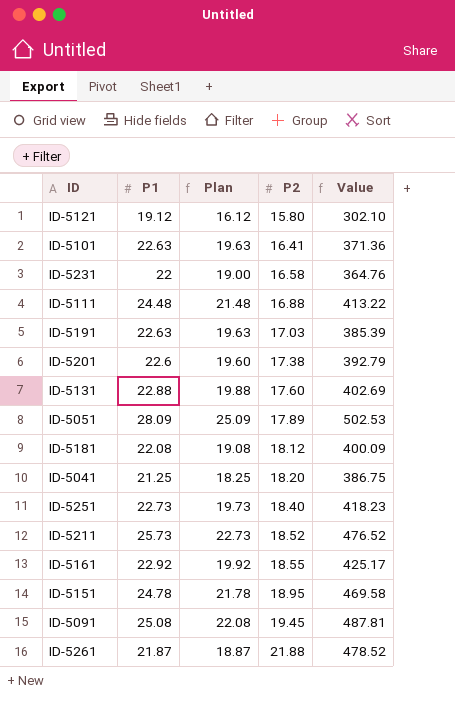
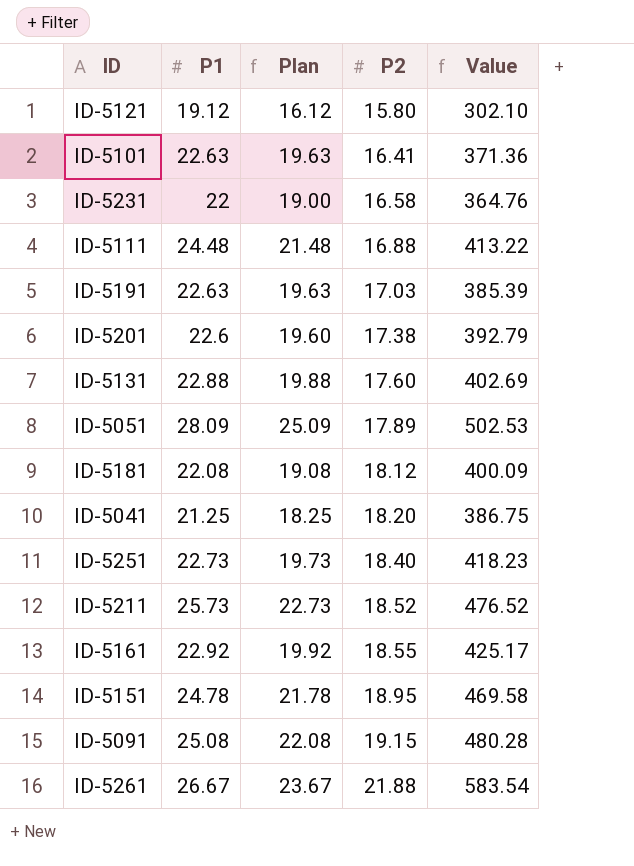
ID-5091 | P2: 19.45 -> 19.15
ID-5091 | Value: 487.81 -> 480.28
ID-5261 | P1: 21.87 -> 26.67
ID-5261 | Plan: 18.87 -> 23.67
ID-5261 | Value: 478.52 -> 583.54

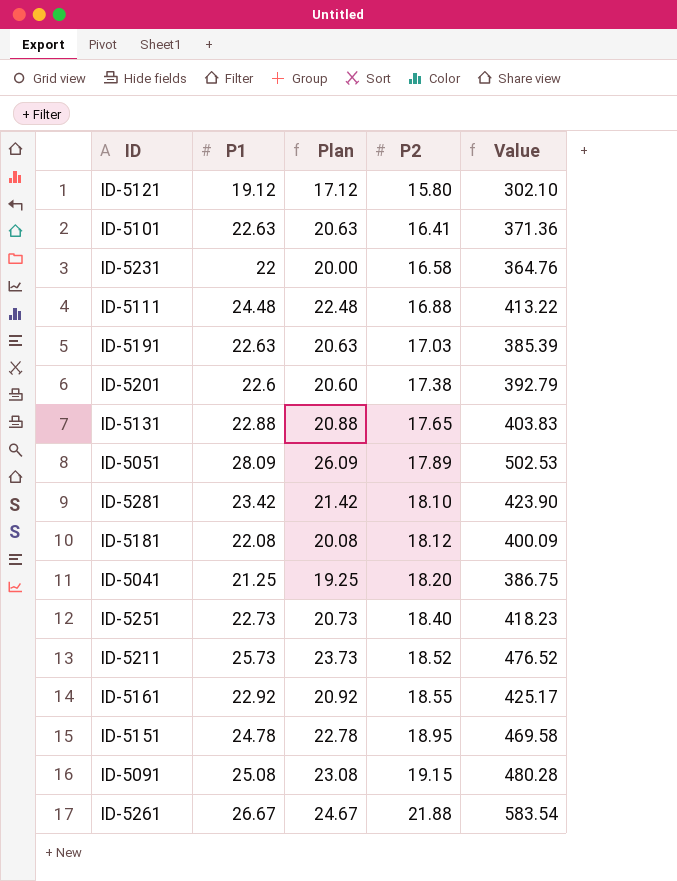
column Plan | formula: [P1] - 3 -> [P1] - 2
ID-5131 | P2: 17.60 -> 17.65
ID-5131 | Value: 402.69 -> 403.83
row ID-5281: none -> 23.42 | 21.42 | 18.10 | 423.90

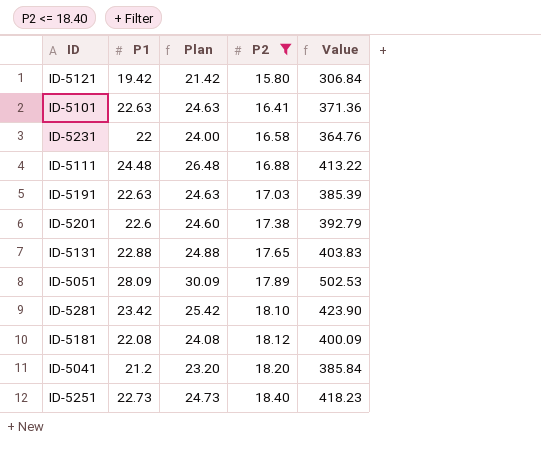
filter: none -> P2 <= 18.40
column Plan | formula: [P1] - 2 -> [P1] + 2
ID-5121 | P1: 19.12 -> 19.42
ID-5121 | Value: 302.10 -> 306.84
ID-5041 | P1: 21.25 -> 21.2
ID-5041 | Value: 386.75 -> 385.84

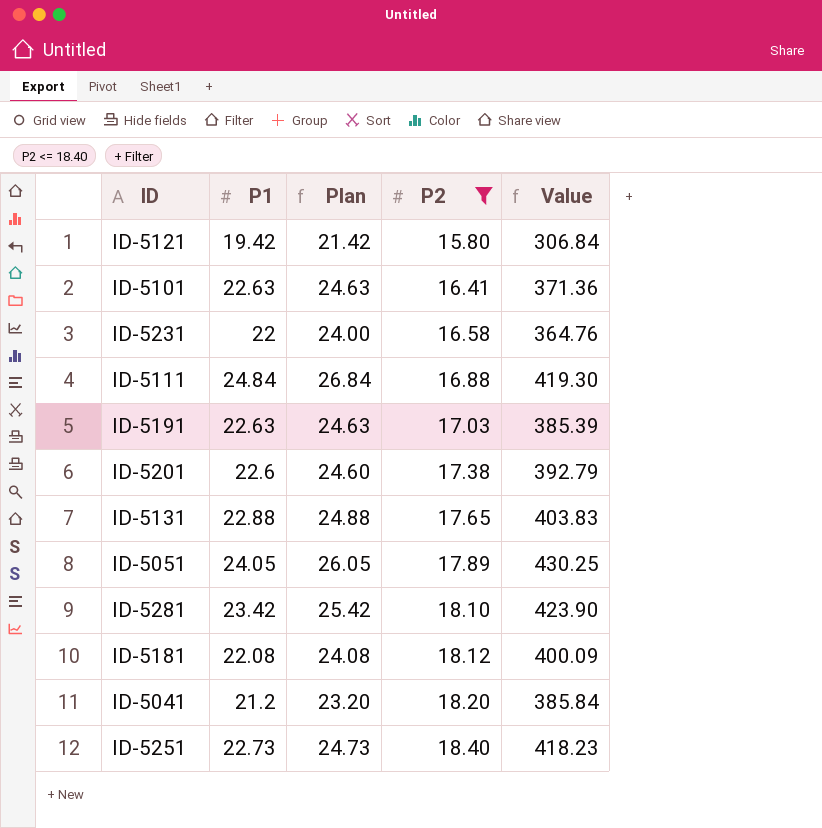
ID-5111 | P1: 24.48 -> 24.84
ID-5111 | Plan: 26.48 -> 26.84
ID-5111 | Value: 413.22 -> 419.30
ID-5051 | P1: 28.09 -> 24.05
ID-5051 | Plan: 30.09 -> 26.05
ID-5051 | Value: 502.53 -> 430.25

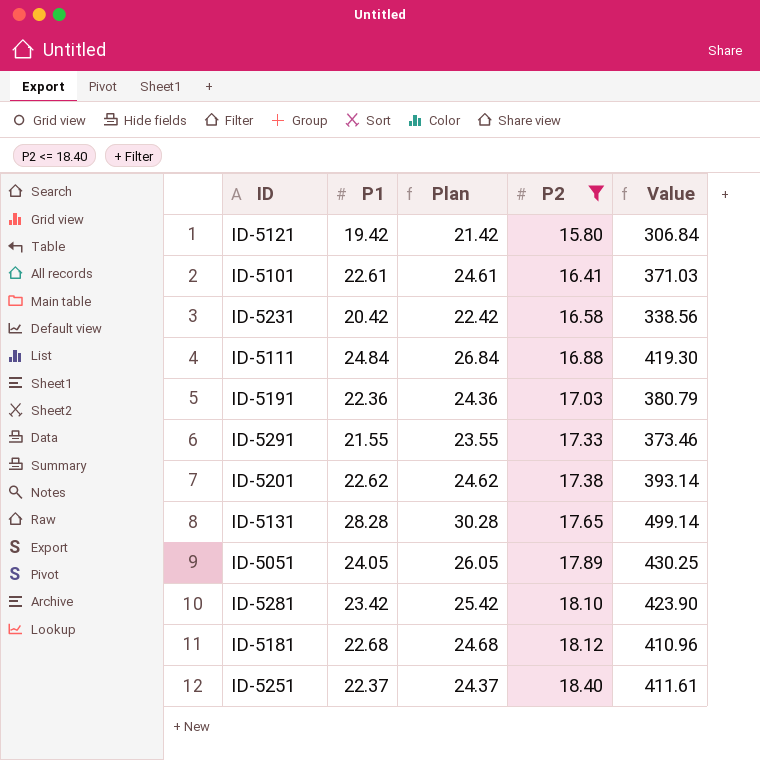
row ID-5041: 21.2 | 23.20 | 18.20 | 385.84 -> none
ID-5101 | P1: 22.63 -> 22.61
ID-5101 | Plan: 24.63 -> 24.61
ID-5101 | Value: 371.36 -> 371.03
ID-5231 | P1: 22 -> 20.42
ID-5231 | Plan: 24.00 -> 22.42
ID-5231 | Value: 364.76 -> 338.56
ID-5191 | P1: 22.63 -> 22.36
ID-5191 | Plan: 24.63 -> 24.36
ID-5191 | Value: 385.39 -> 380.79
row ID-5291: none -> 21.55 | 23.55 | 17.33 | 373.46
ID-5201 | P1: 22.6 -> 22.62
ID-5201 | Plan: 24.60 -> 24.62
ID-5201 | Value: 392.79 -> 393.14
ID-5131 | P1: 22.88 -> 28.28
ID-5131 | Plan: 24.88 -> 30.28
ID-5131 | Value: 403.83 -> 499.14
ID-5181 | P1: 22.08 -> 22.68
ID-5181 | Plan: 24.08 -> 24.68
ID-5181 | Value: 400.09 -> 410.96
ID-5251 | P1: 22.73 -> 22.37
ID-5251 | Plan: 24.73 -> 24.37
ID-5251 | Value: 418.23 -> 411.61

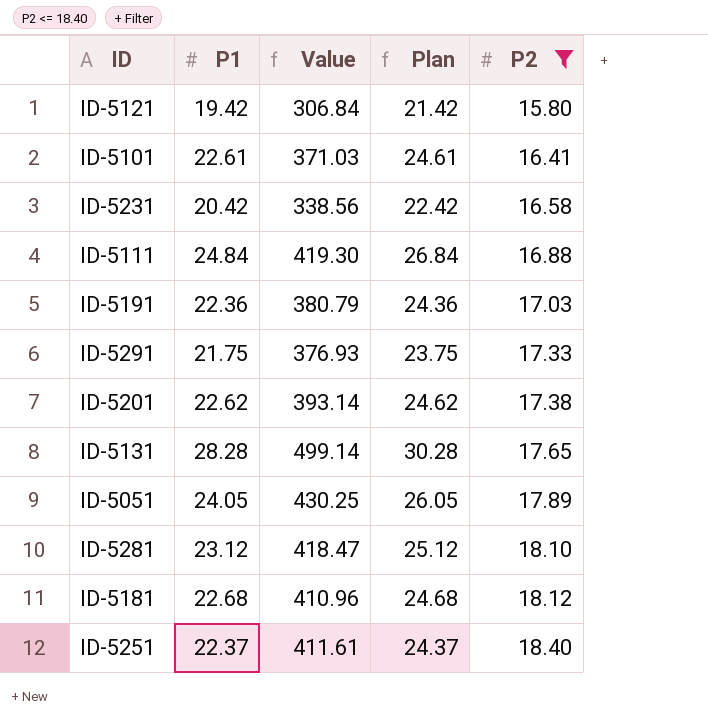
column Value | position: 5 -> 3
ID-5291 | P1: 21.55 -> 21.75
ID-5291 | Value: 373.46 -> 376.93
ID-5291 | Plan: 23.55 -> 23.75
ID-5281 | P1: 23.42 -> 23.12
ID-5281 | Value: 423.90 -> 418.47
ID-5281 | Plan: 25.42 -> 25.12

